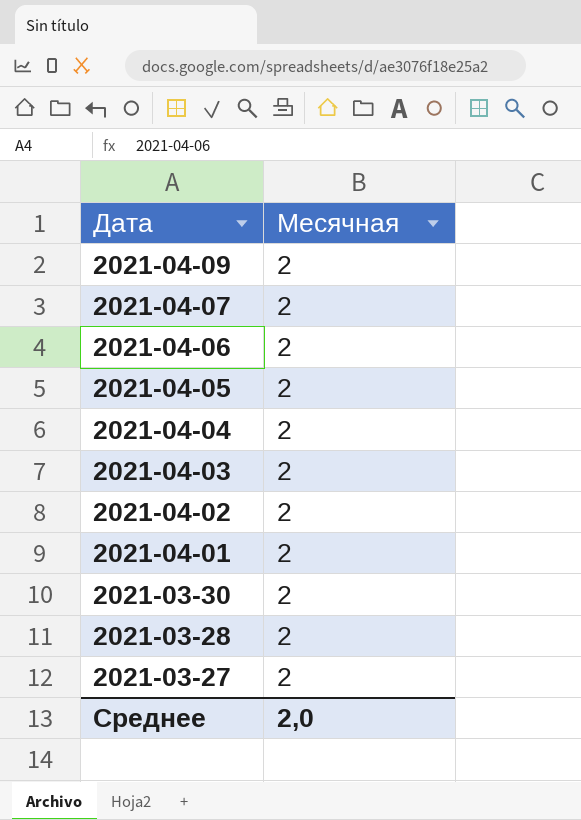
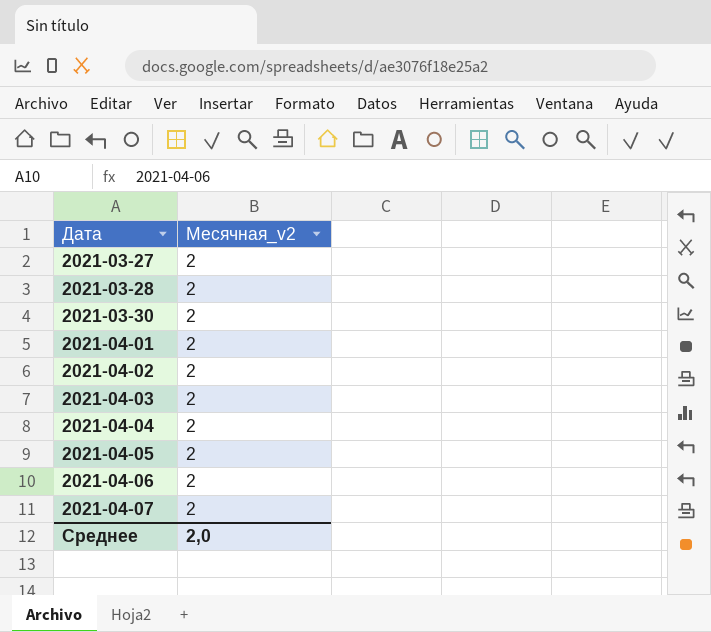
row order: Дата descending -> Дата ascending
column name: Месячная -> Месячная_v2
row 2021-04-09: 2 -> none

